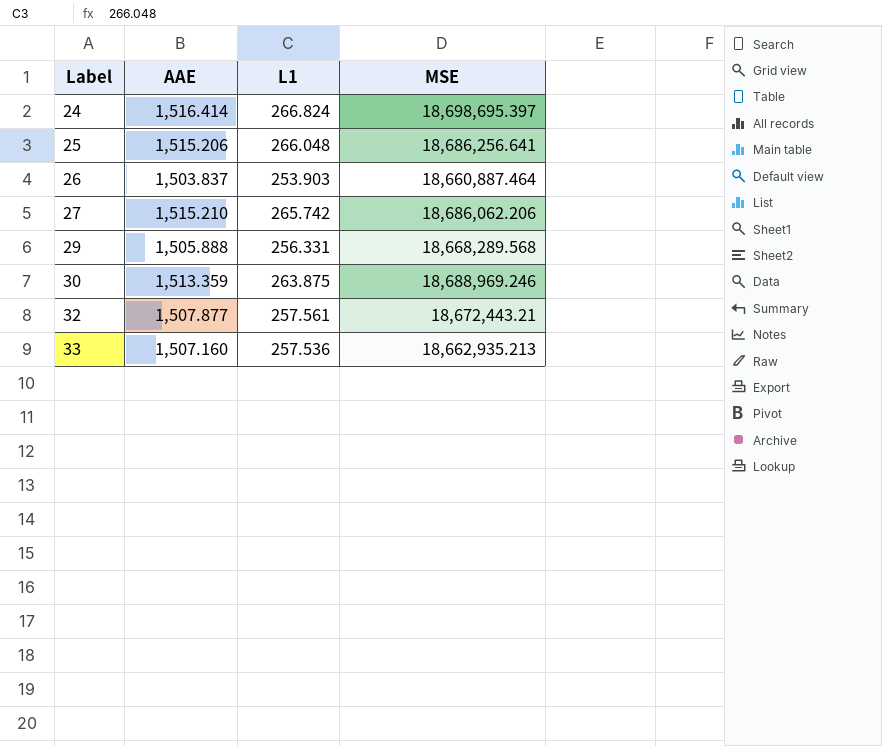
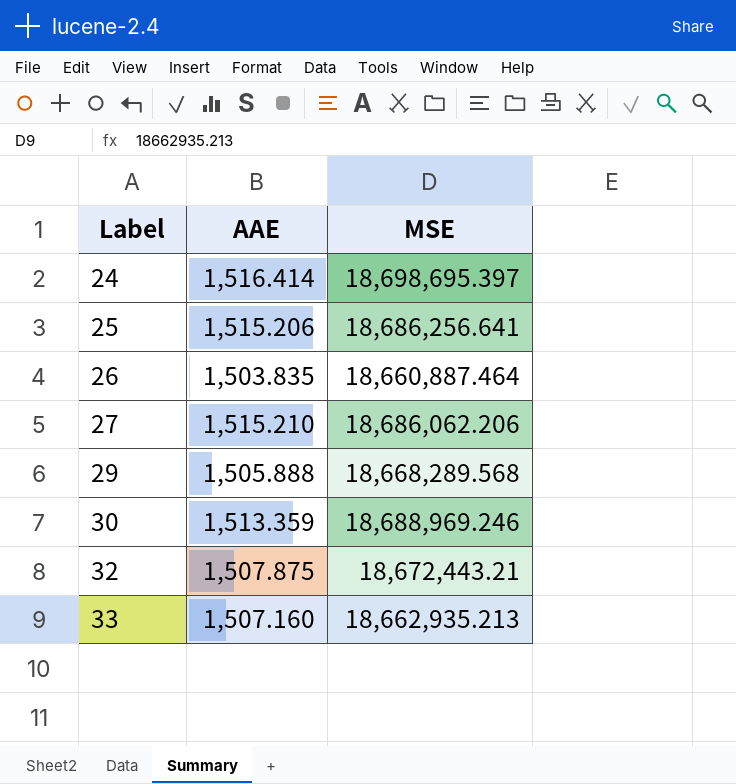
column L1 | position: 3 -> none
26 | AAE: 1,503.837 -> 1,503.835
32 | AAE: 1,507.877 -> 1,507.875

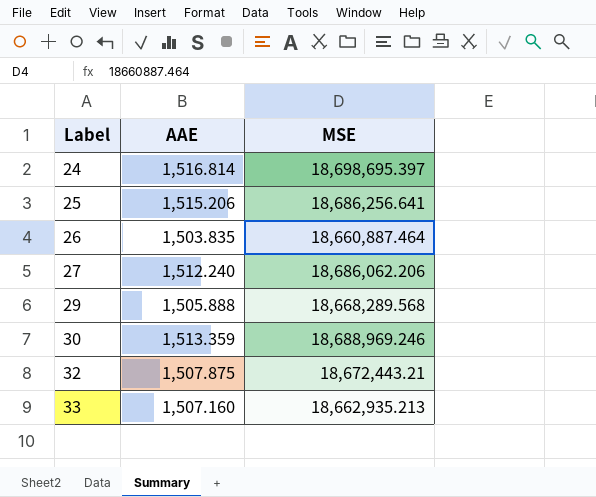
24 | AAE: 1,516.414 -> 1,516.814
27 | AAE: 1,515.210 -> 1,512.240

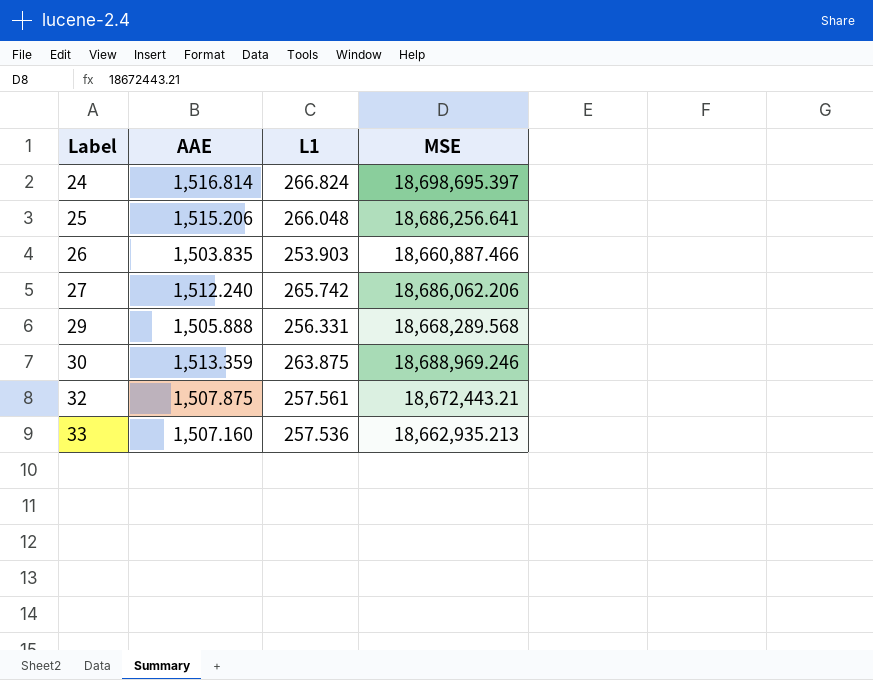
column L1 | position: none -> 3
26 | MSE: 18,660,887.464 -> 18,660,887.466

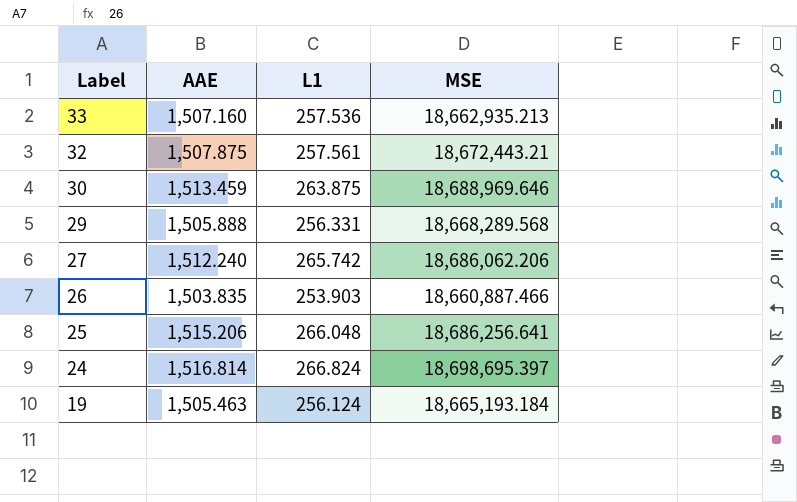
row order: Label ascending -> Label descending
30 | AAE: 1,513.359 -> 1,513.459
30 | MSE: 18,688,969.246 -> 18,688,969.646
row 19: none -> 1,505.463 | 256.124 | 18,665,193.184

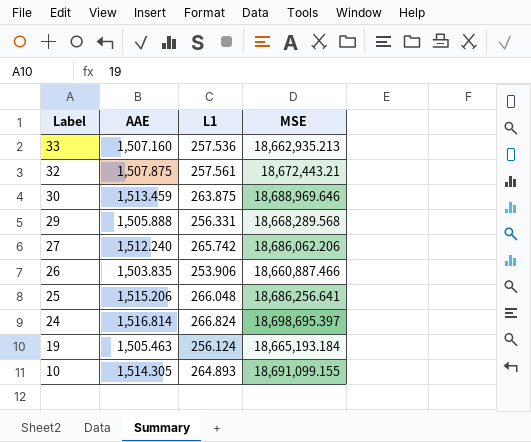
26 | L1: 253.903 -> 253.906
row 10: none -> 1,514.305 | 264.893 | 18,691,099.155

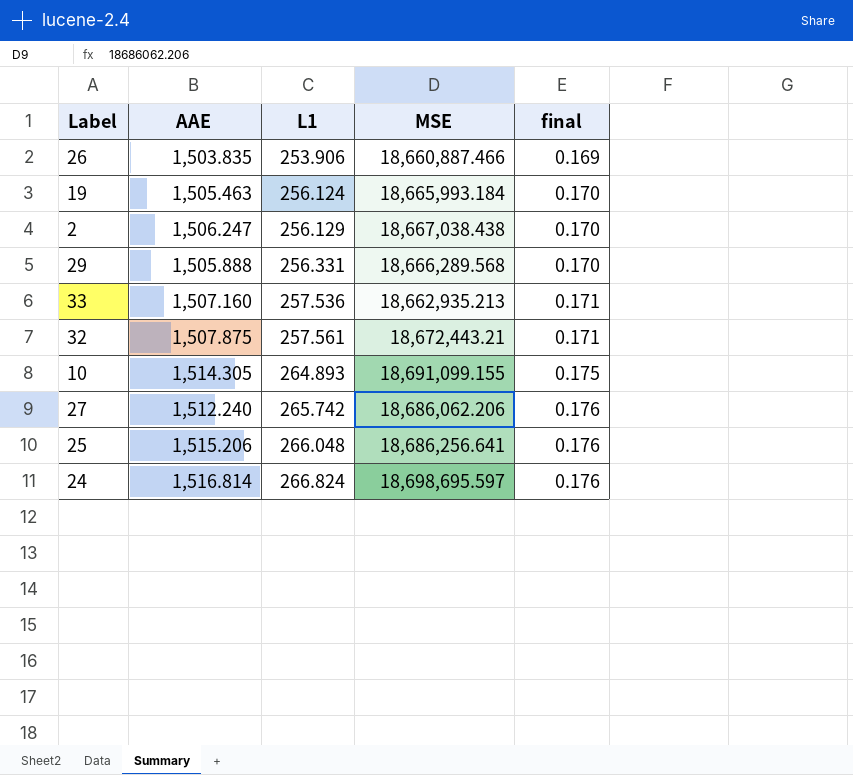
row order: Label descending -> L1 ascending
column final | formula: none -> [L1] / [AAE]
row 30: 1,513.459 | 263.875 | 18,688,969.646 -> none
19 | MSE: 18,665,193.184 -> 18,665,993.184
row 2: none -> 1,506.247 | 256.129 | 18,667,038.438 | 0.170
29 | MSE: 18,668,289.568 -> 18,666,289.568
24 | MSE: 18,698,695.397 -> 18,698,695.597

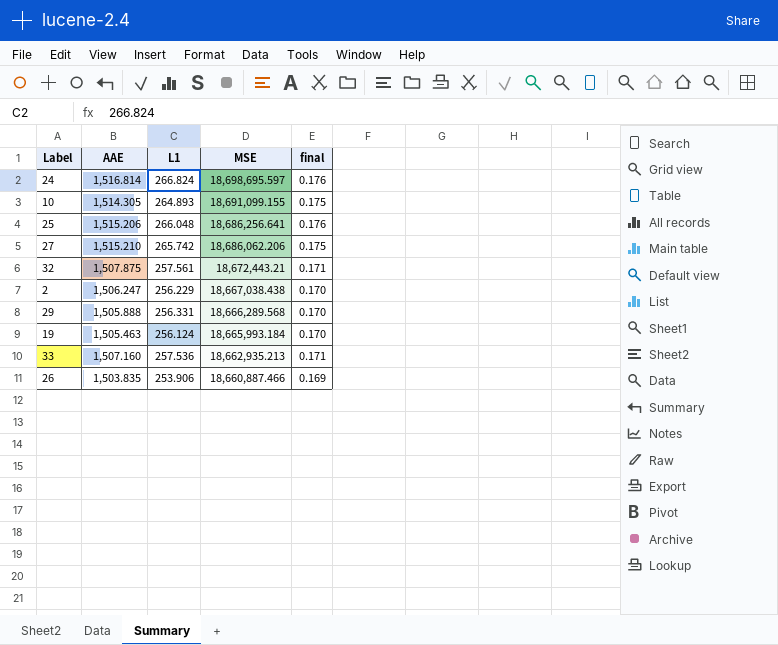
row order: L1 ascending -> MSE descending
27 | AAE: 1,512.240 -> 1,515.210
27 | final: 0.176 -> 0.175
2 | L1: 256.129 -> 256.229

